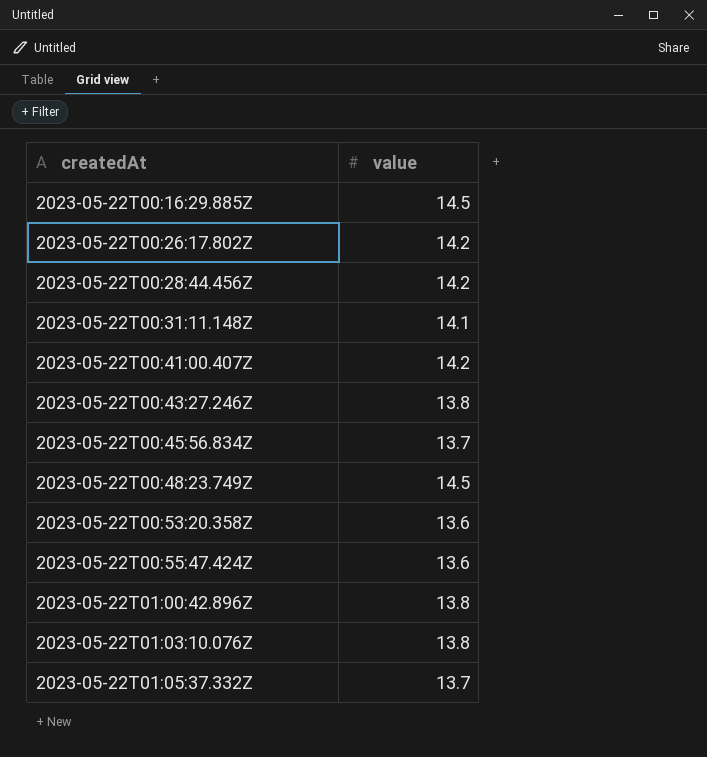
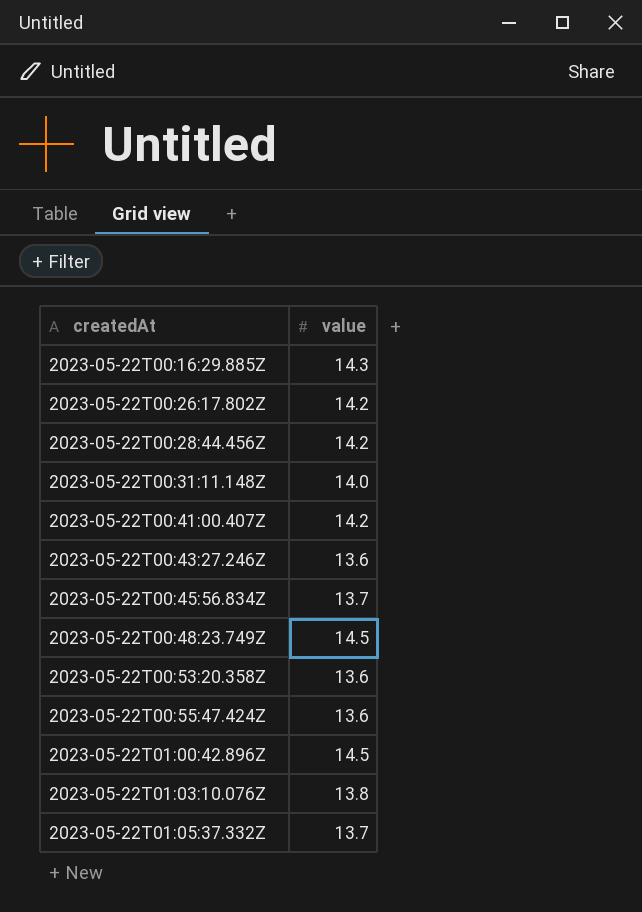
2023-05-22T00:16:29.885Z | value: 14.5 -> 14.3
2023-05-22T00:31:11.148Z | value: 14.1 -> 14.0
2023-05-22T00:43:27.246Z | value: 13.8 -> 13.6
2023-05-22T01:00:42.896Z | value: 13.8 -> 14.5

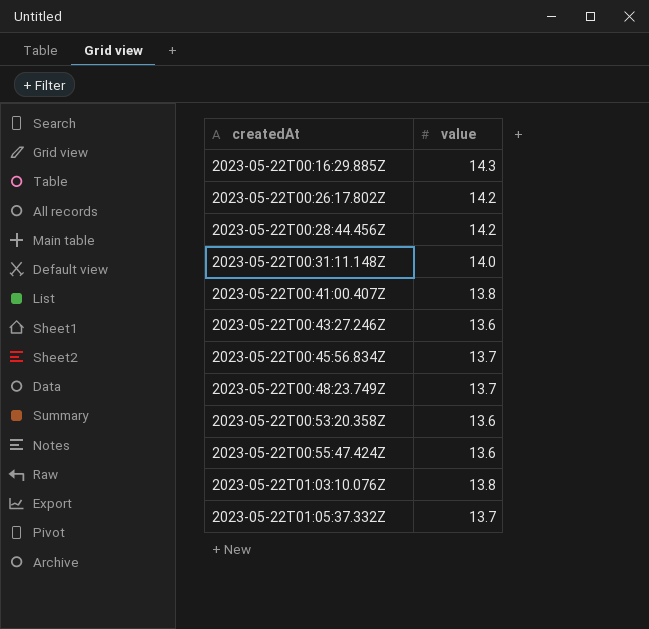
row 2023-05-22T01:00:42.896Z: 14.5 -> none
2023-05-22T00:41:00.407Z | value: 14.2 -> 13.8
2023-05-22T00:48:23.749Z | value: 14.5 -> 13.7

